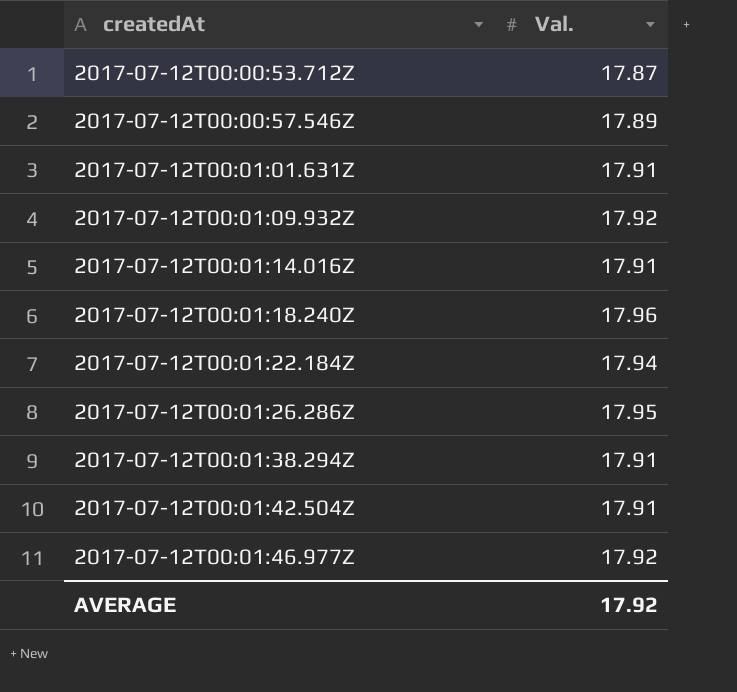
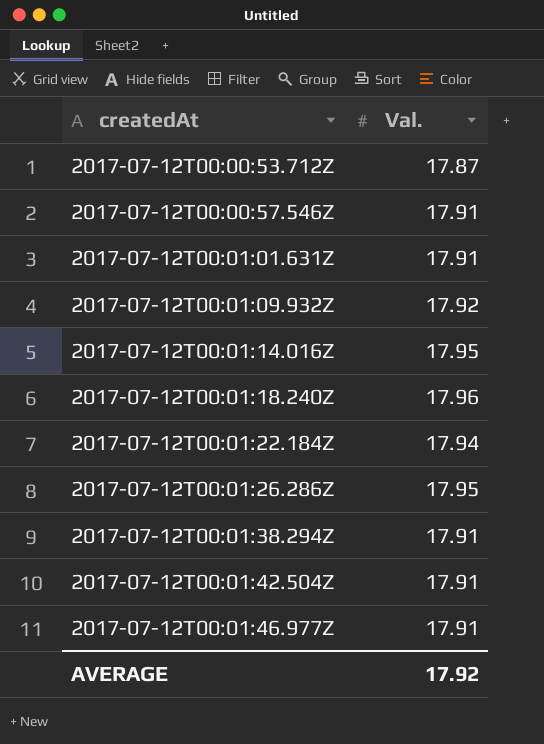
2017-07-12T00:00:57.546Z | Val.: 17.89 -> 17.91
2017-07-12T00:01:14.016Z | Val.: 17.91 -> 17.95
2017-07-12T00:01:46.977Z | Val.: 17.92 -> 17.91

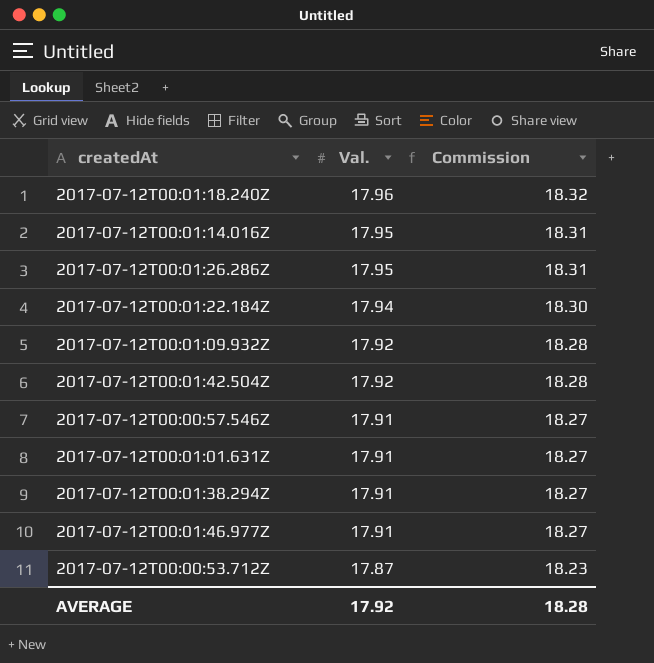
row order: createdAt ascending -> Val. descending
column Commission | formula: none -> [Val.] * 1.02
2017-07-12T00:01:42.504Z | Val.: 17.91 -> 17.92

